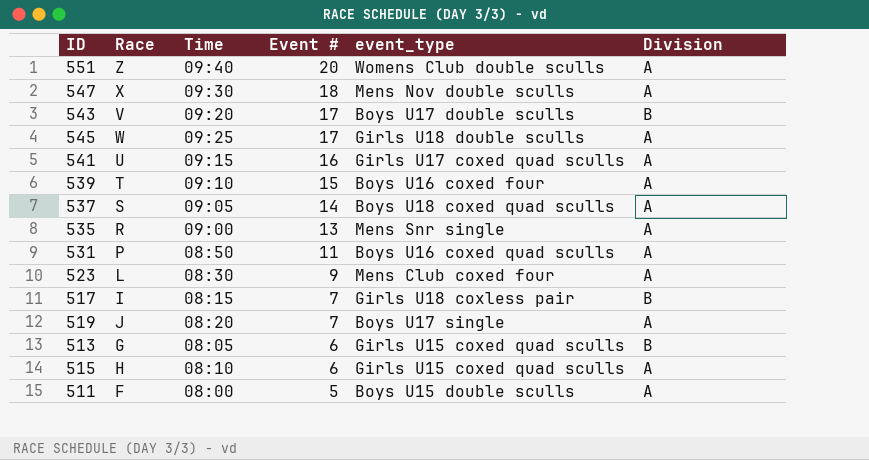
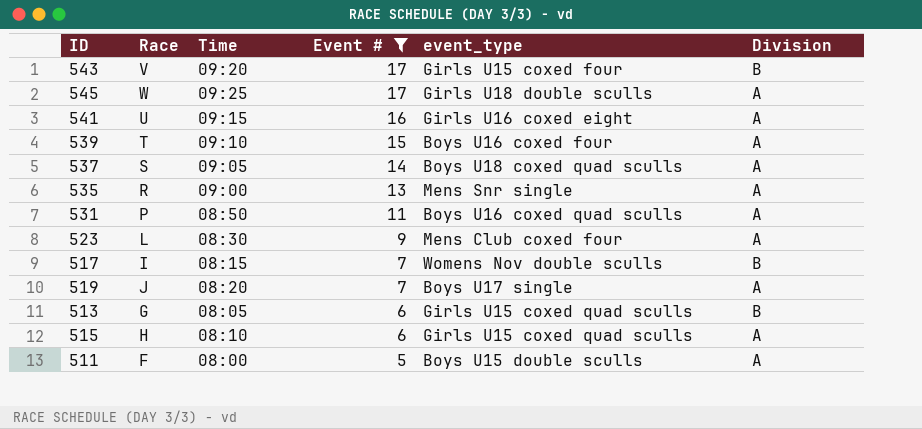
filter: none -> Event # <= 17
543 | event_type: Boys U17 double sculls -> Girls U15 coxed four
541 | event_type: Girls U17 coxed quad sculls -> Girls U16 coxed eight
517 | event_type: Girls U18 coxless pair -> Womens Nov double sculls

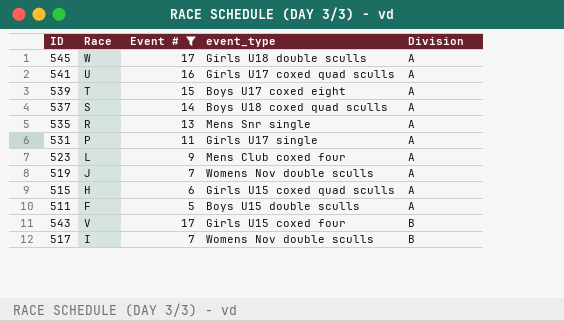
row order: Event # descending -> Division ascending
column Time | position: 3 -> none
row 513: G | 08:05 | 6 | Girls U15 coxed quad sculls | B -> none
541 | event_type: Girls U16 coxed eight -> Girls U17 coxed quad sculls
539 | event_type: Boys U16 coxed four -> Boys U17 coxed eight
531 | event_type: Boys U16 coxed quad sculls -> Girls U17 single
519 | event_type: Boys U17 single -> Womens Nov double sculls

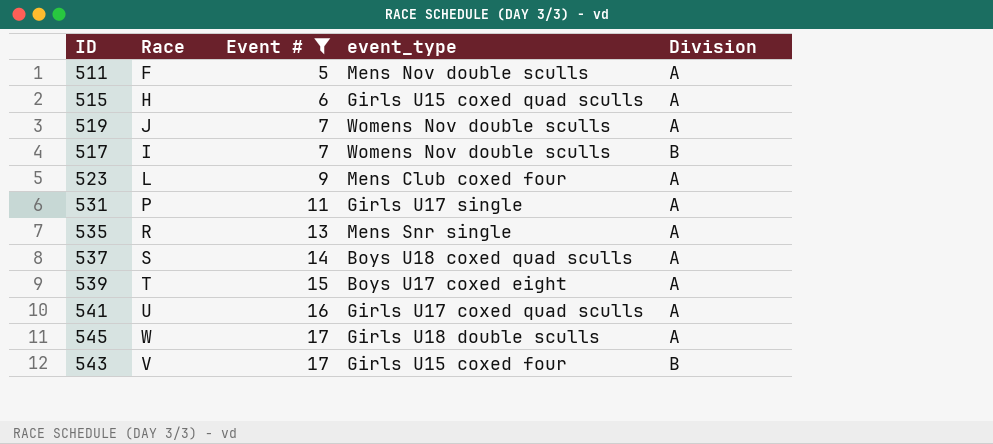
row order: Division ascending -> Event # ascending
511 | event_type: Boys U15 double sculls -> Mens Nov double sculls

